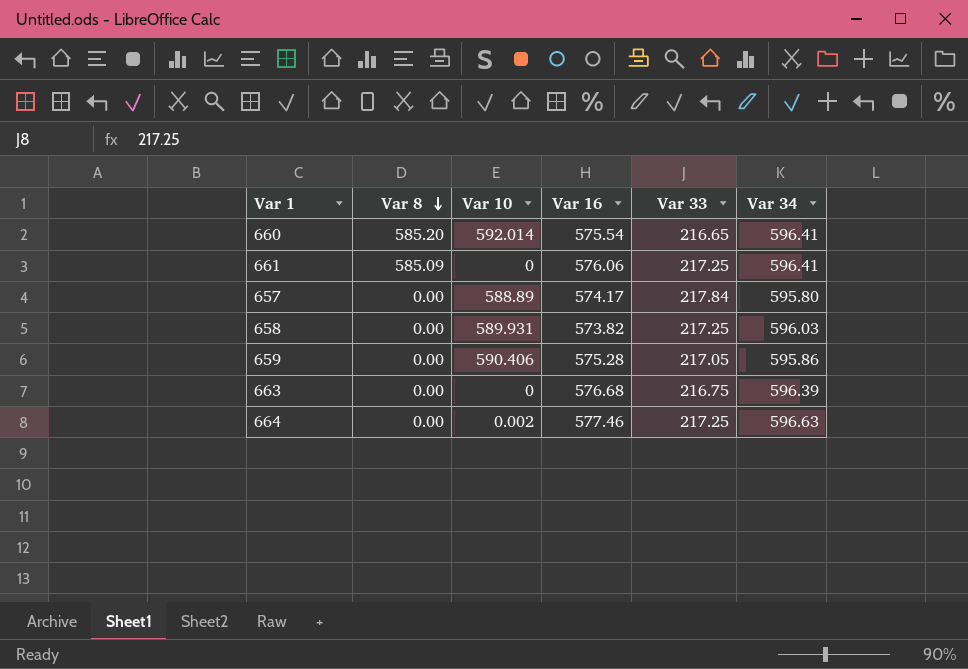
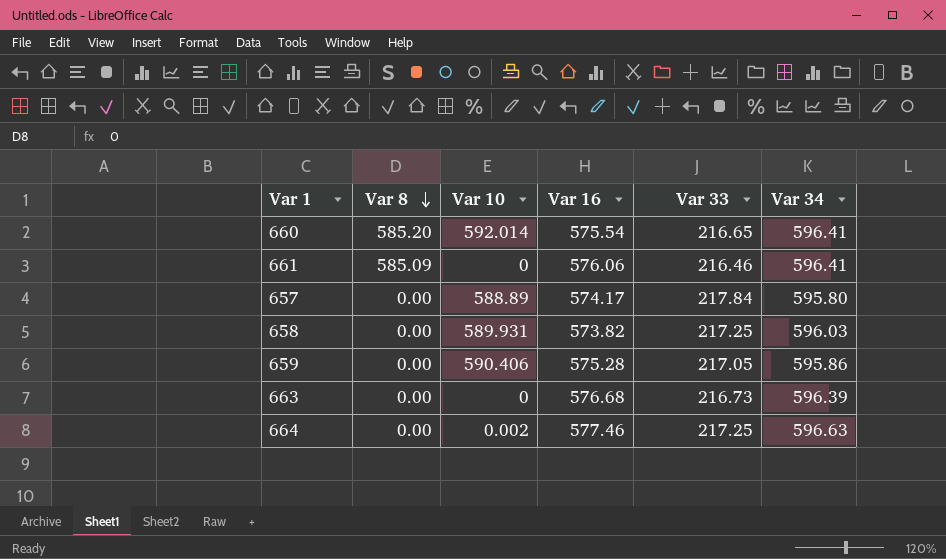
661 | Var 33: 217.25 -> 216.46
663 | Var 33: 216.75 -> 216.73

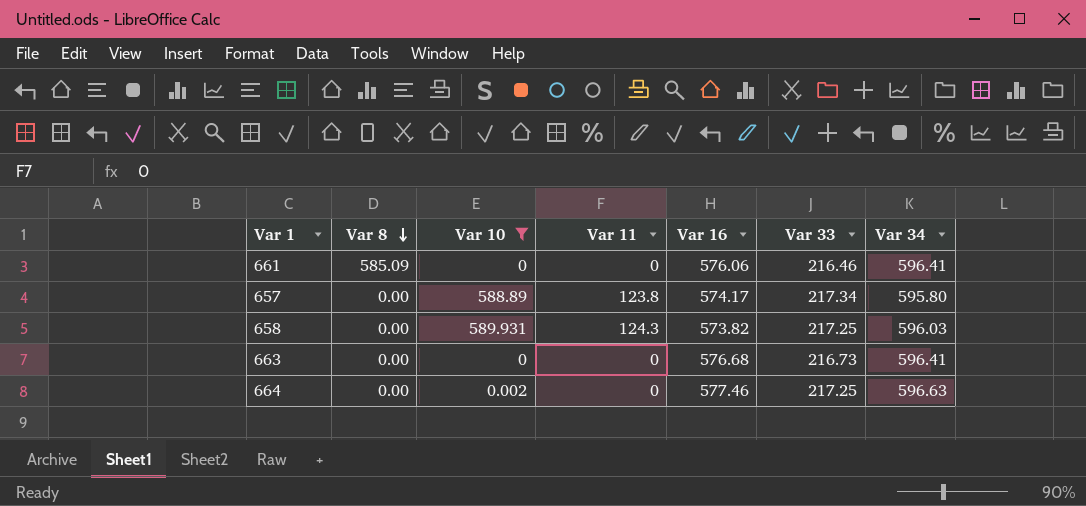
filter: none -> Var 10 <= 589.931
column Var 11 | position: none -> 4
657 | Var 33: 217.84 -> 217.34
663 | Var 34: 596.39 -> 596.41

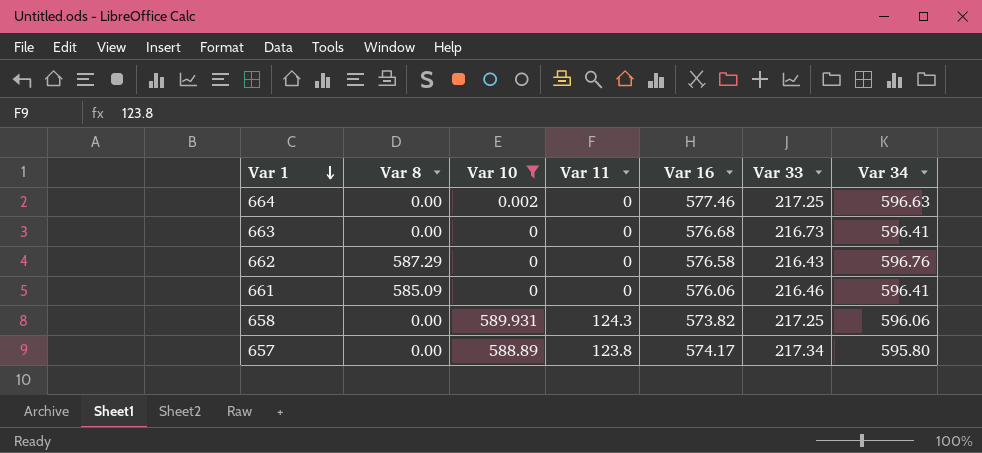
row order: Var 8 descending -> Var 1 descending
row 662: none -> 587.29 | 0 | 0 | 576.58 | 216.43 | 596.76
658 | Var 34: 596.03 -> 596.06

